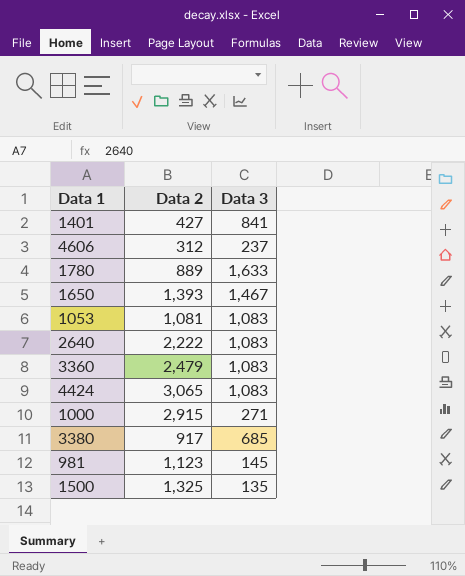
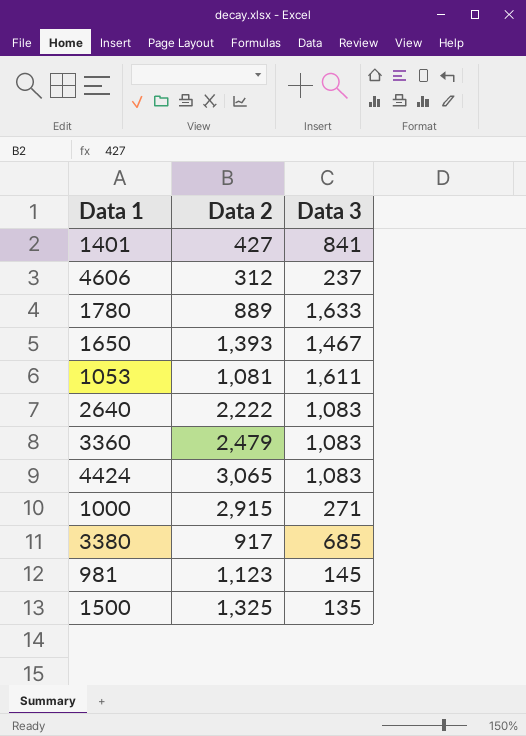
1053 | Data 3: 1,083 -> 1,611

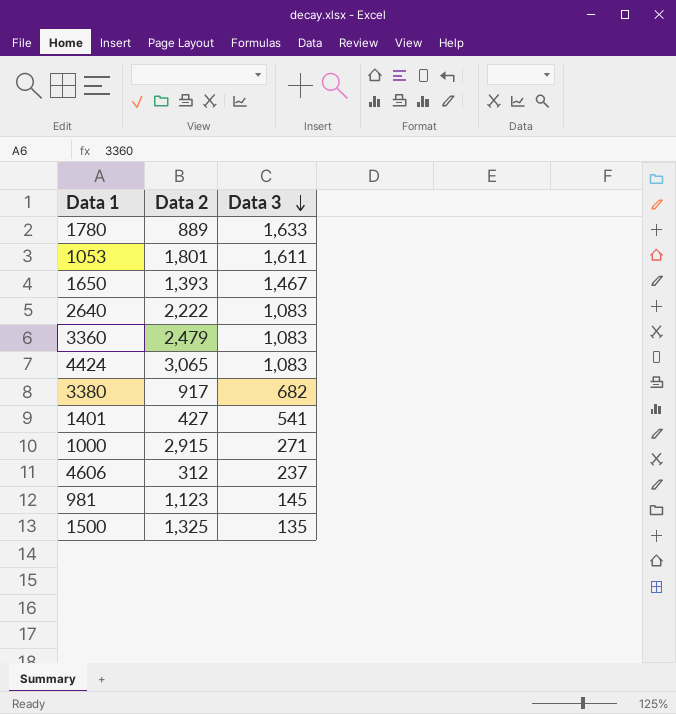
row order: none -> Data 3 descending
1053 | Data 2: 1,081 -> 1,801
3380 | Data 3: 685 -> 682
1401 | Data 3: 841 -> 541

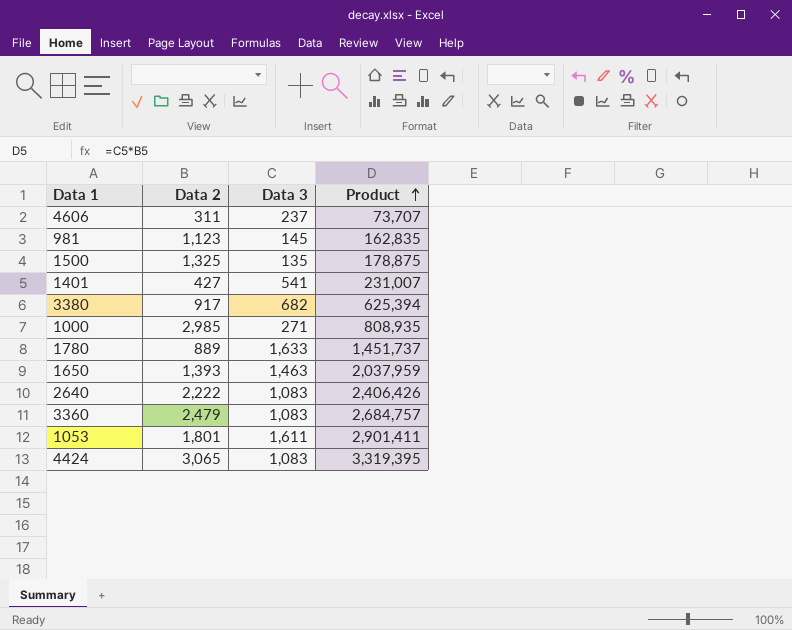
row order: Data 3 descending -> Product ascending
column Product | formula: none -> [Data 2] * [Data 3]
4606 | Data 2: 312 -> 311
1000 | Data 2: 2,915 -> 2,985
1650 | Data 3: 1,467 -> 1,463

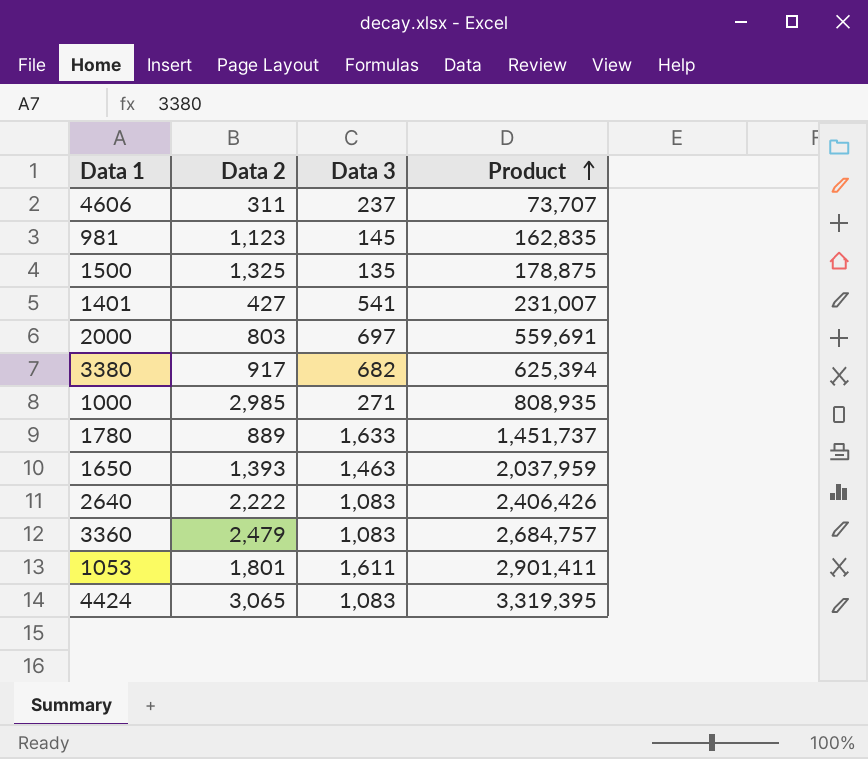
row 2000: none -> 803 | 697 | 559,691

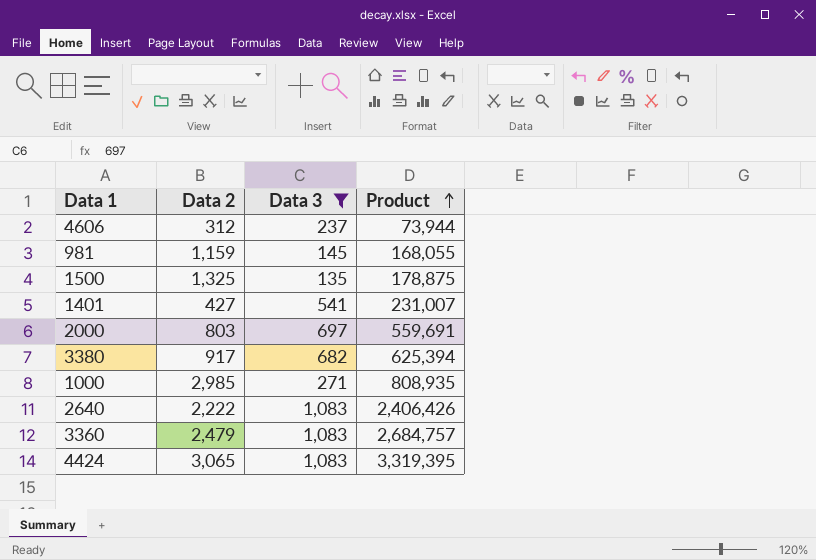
filter: none -> Data 3 <= 1,083
4606 | Data 2: 311 -> 312
4606 | Product: 73,707 -> 73,944
981 | Data 2: 1,123 -> 1,159
981 | Product: 162,835 -> 168,055

